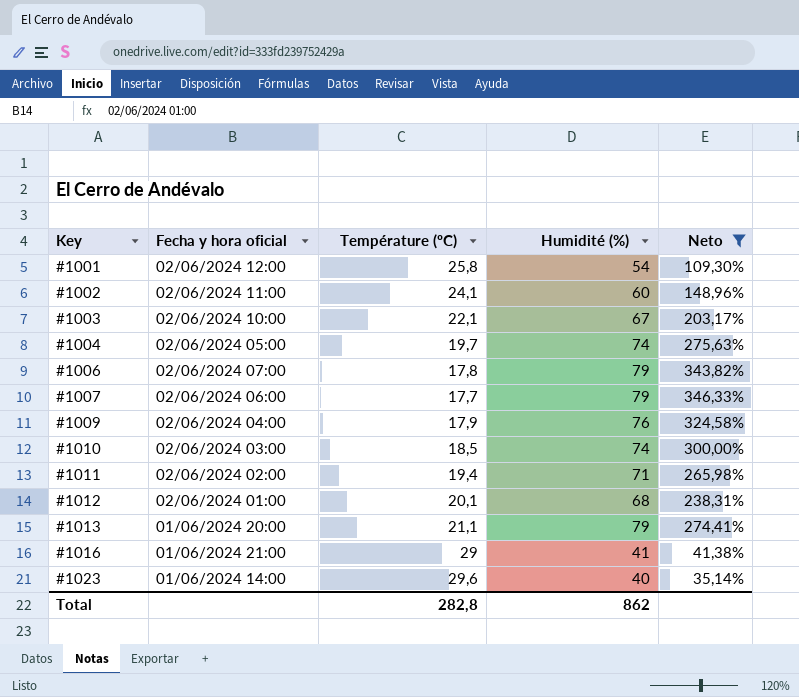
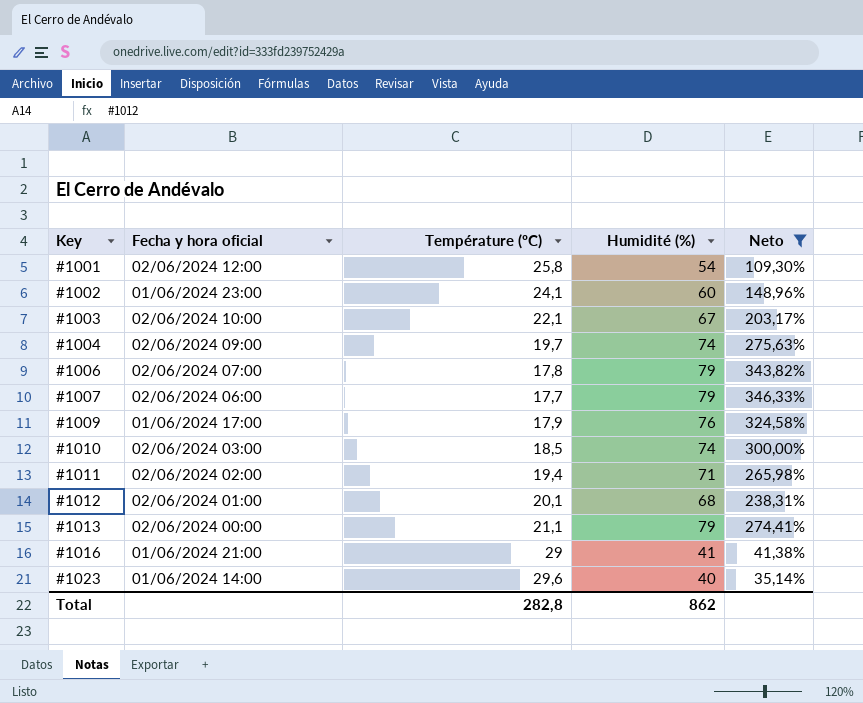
#1002 | Fecha y hora oficial: 02/06/2024 11:00 -> 01/06/2024 23:00
#1004 | Fecha y hora oficial: 02/06/2024 05:00 -> 02/06/2024 09:00
#1009 | Fecha y hora oficial: 02/06/2024 04:00 -> 01/06/2024 17:00
#1013 | Fecha y hora oficial: 01/06/2024 20:00 -> 02/06/2024 00:00

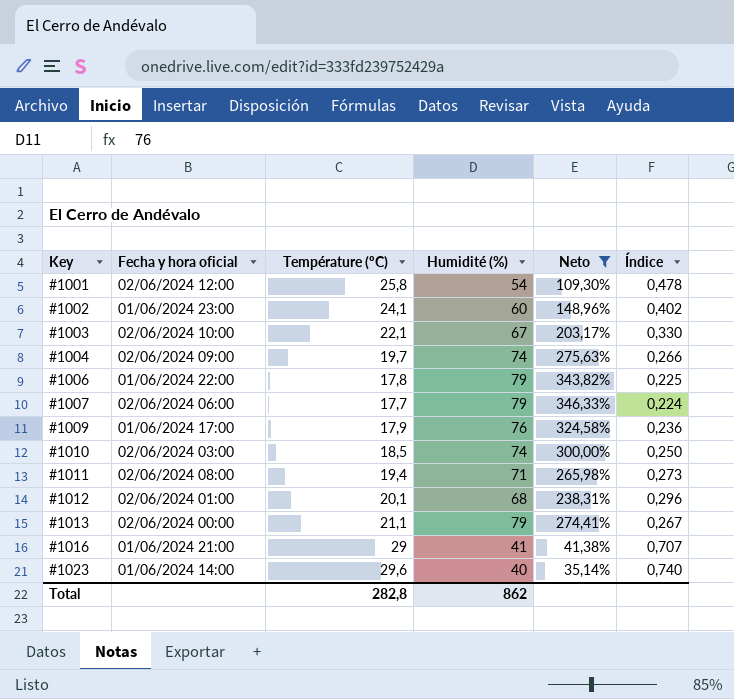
column Índice | formula: none -> [Température (ºC)] / [Humidité (%)]
#1006 | Fecha y hora oficial: 02/06/2024 07:00 -> 01/06/2024 22:00
#1011 | Fecha y hora oficial: 02/06/2024 02:00 -> 02/06/2024 08:00

